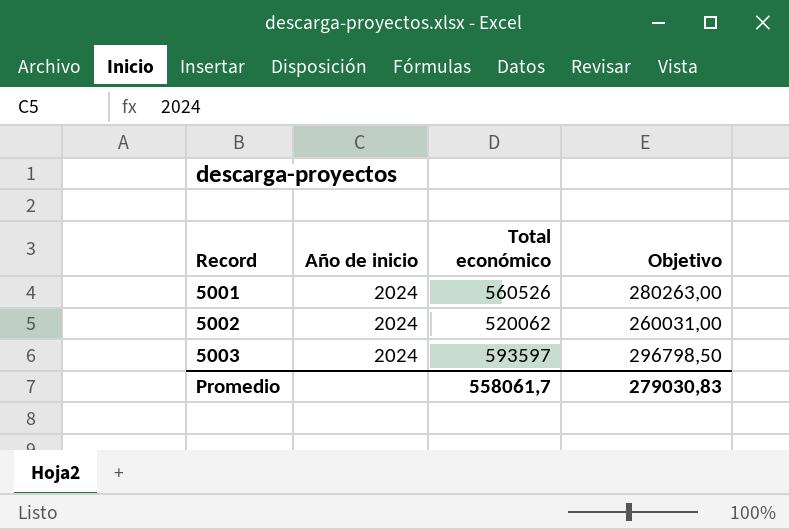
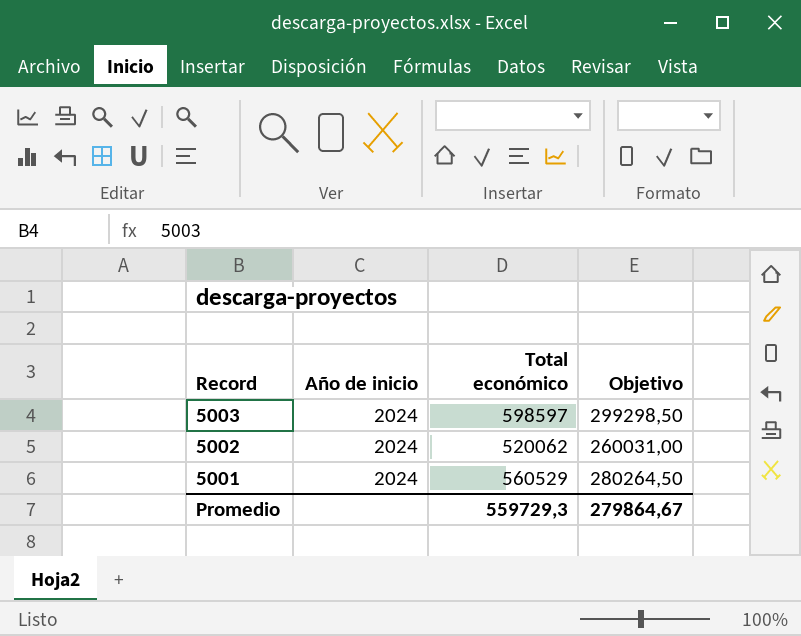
row order: Record ascending -> Record descending
5003 | Total económico: 593597 -> 598597
5003 | Objetivo: 296798,50 -> 299298,50
5001 | Total económico: 560526 -> 560529
5001 | Objetivo: 280263,00 -> 280264,50
Promedio | Total económico: 558061,7 -> 559729,3
Promedio | Objetivo: 279030,83 -> 279864,67

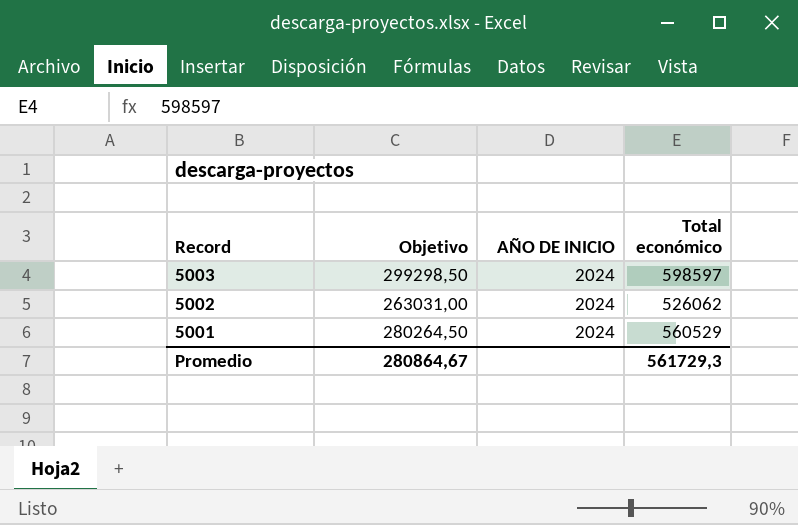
column Objetivo | position: 4 -> 2
column name: Año de inicio -> AÑO DE INICIO
5002 | Objetivo: 260031,00 -> 263031,00
5002 | Total económico: 520062 -> 526062
Promedio | Objetivo: 279864,67 -> 280864,67
Promedio | Total económico: 559729,3 -> 561729,3

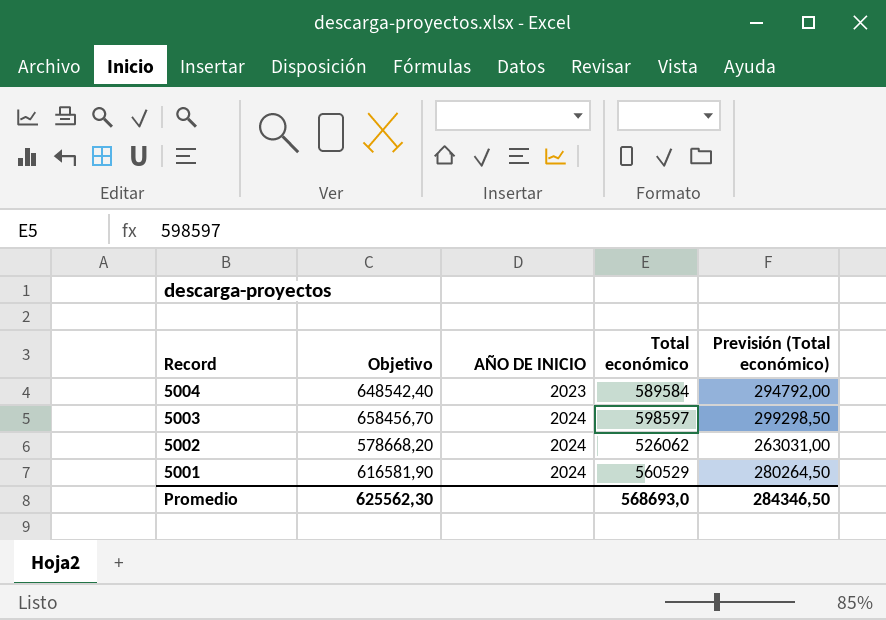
column Objetivo | formula: [Total económico] * 0,5 -> [Total económico] * 1,1
column Previsión (Total económico) | formula: none -> [Total económico] * 0,5
row 5004: none -> 648542,40 | 2023 | 589584 | 294792,00
Promedio | Objetivo: 280864,67 -> 625562,30
Promedio | Total económico: 561729,3 -> 568693,0

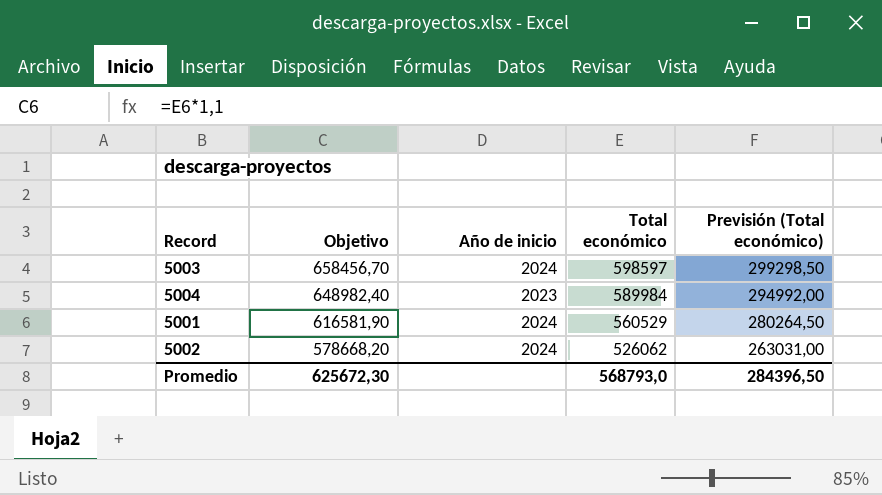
row order: Record descending -> Objetivo descending
column name: AÑO DE INICIO -> Año de inicio
5004 | Objetivo: 648542,40 -> 648982,40
5004 | Total económico: 589584 -> 589984
5004 | Previsión (Total económico): 294792,00 -> 294992,00
Promedio | Objetivo: 625562,30 -> 625672,30
Promedio | Total económico: 568693,0 -> 568793,0
Promedio | Previsión (Total económico): 284346,50 -> 284396,50

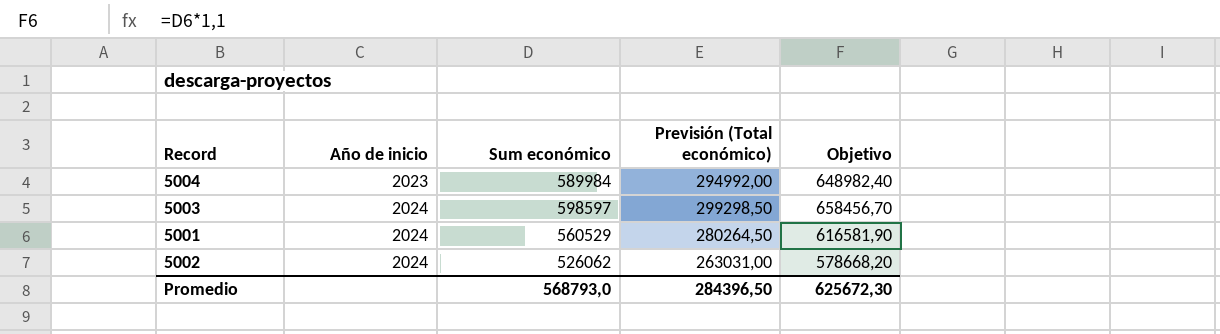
row order: Objetivo descending -> Año de inicio ascending
column name: Total económico -> Sum económico
column Objetivo | position: 2 -> 5

